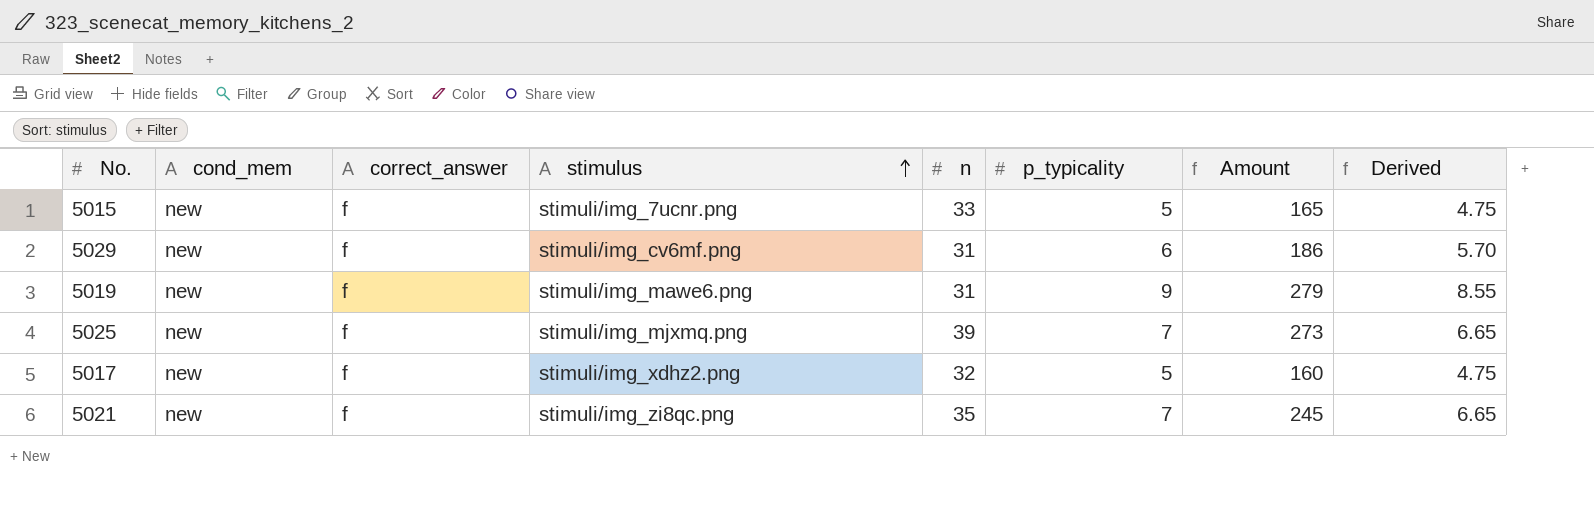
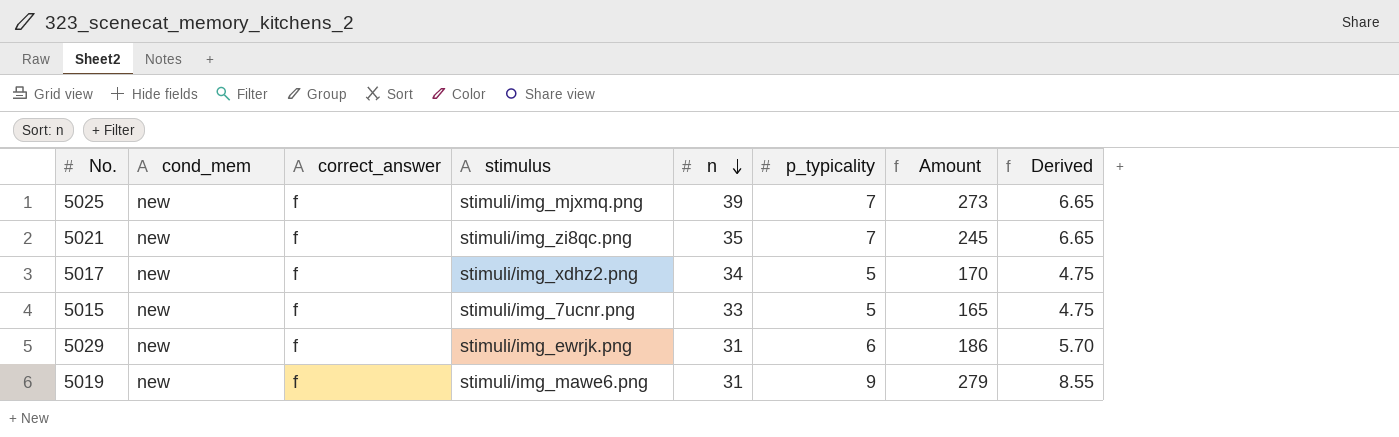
row order: stimulus ascending -> n descending
5017 | n: 32 -> 34
5017 | Amount: 160 -> 170
5029 | stimulus: stimuli/img_cv6mf.png -> stimuli/img_ewrjk.png

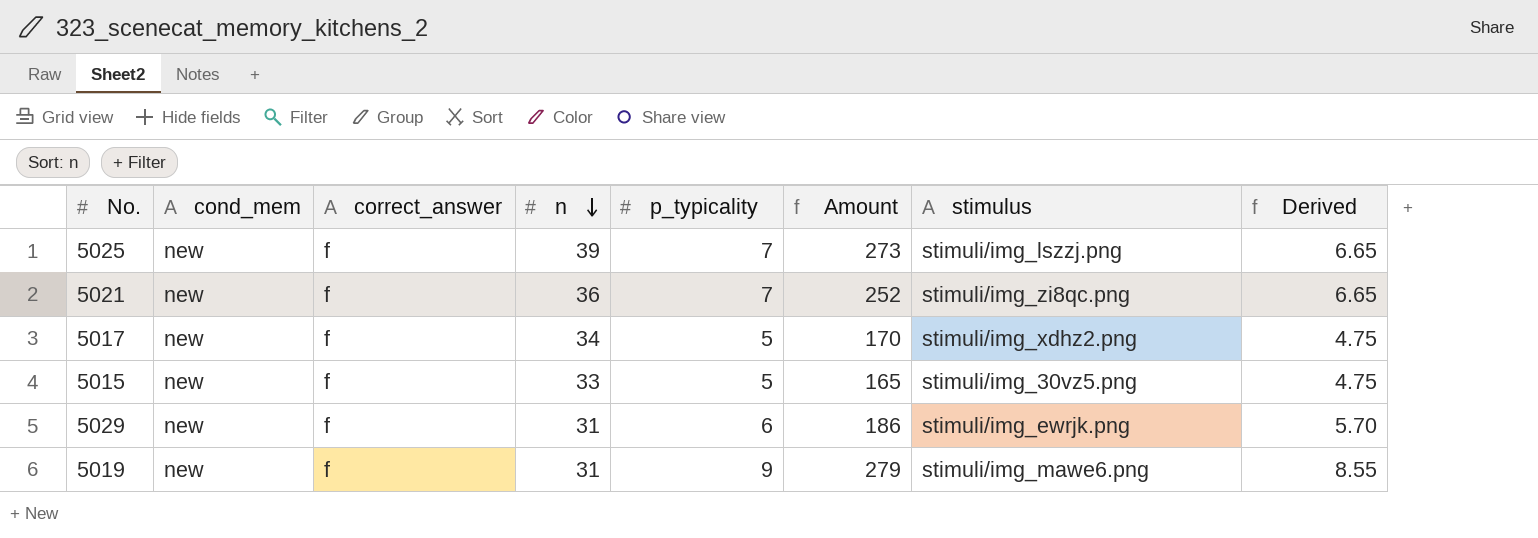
column stimulus | position: 4 -> 7
5025 | stimulus: stimuli/img_mjxmq.png -> stimuli/img_lszzj.png
5021 | n: 35 -> 36
5021 | Amount: 245 -> 252
5015 | stimulus: stimuli/img_7ucnr.png -> stimuli/img_30vz5.png

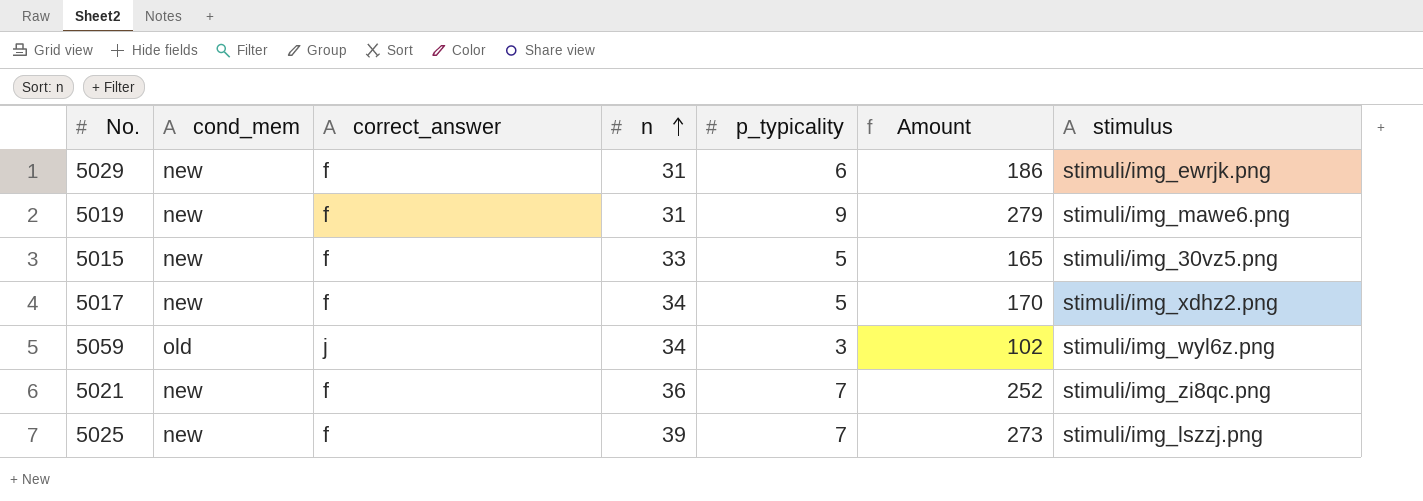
row order: n descending -> n ascending
column Derived | formula: [p_typicality] * 0.95 -> none
row 5059: none -> old | j | 34 | 3 | 102 | stimuli/img_wyl6z.png

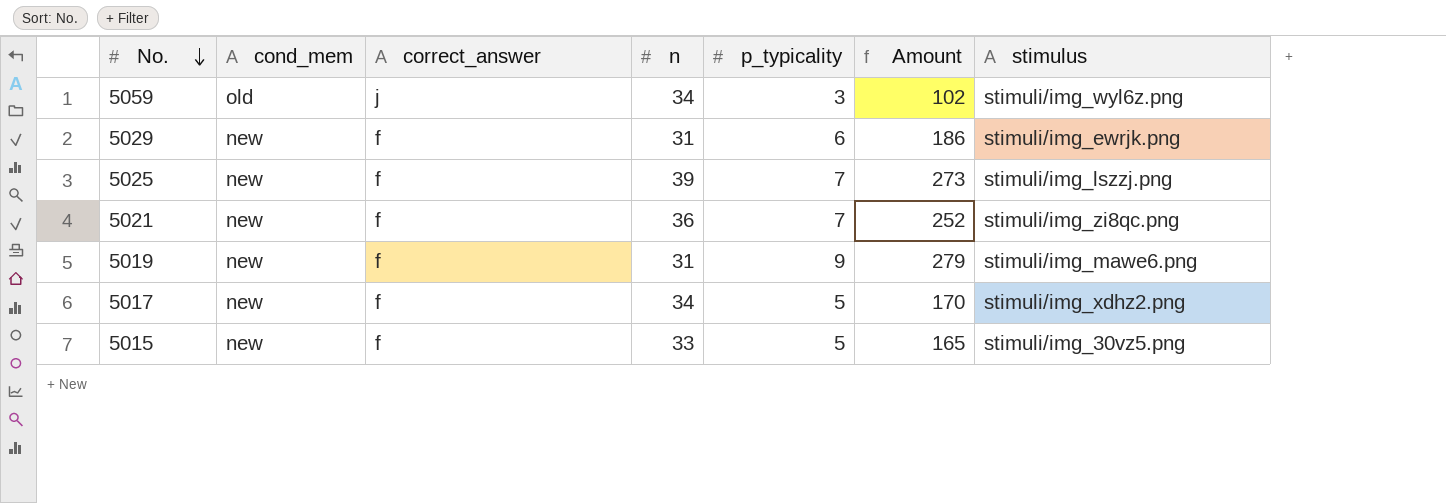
row order: n ascending -> No. descending

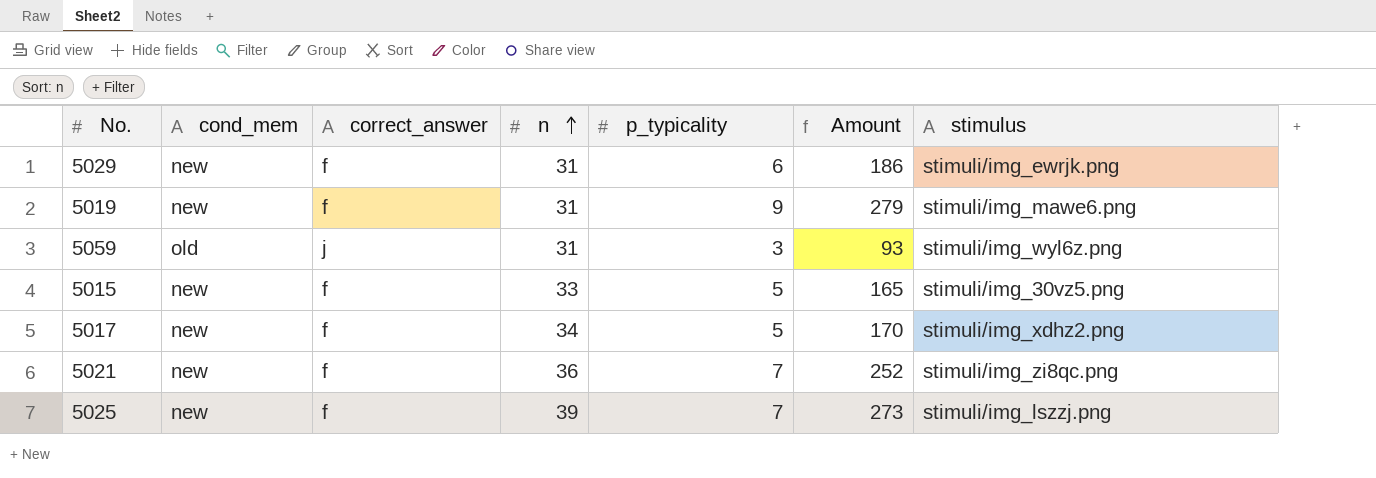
row order: No. descending -> n ascending
5059 | n: 34 -> 31
5059 | Amount: 102 -> 93

